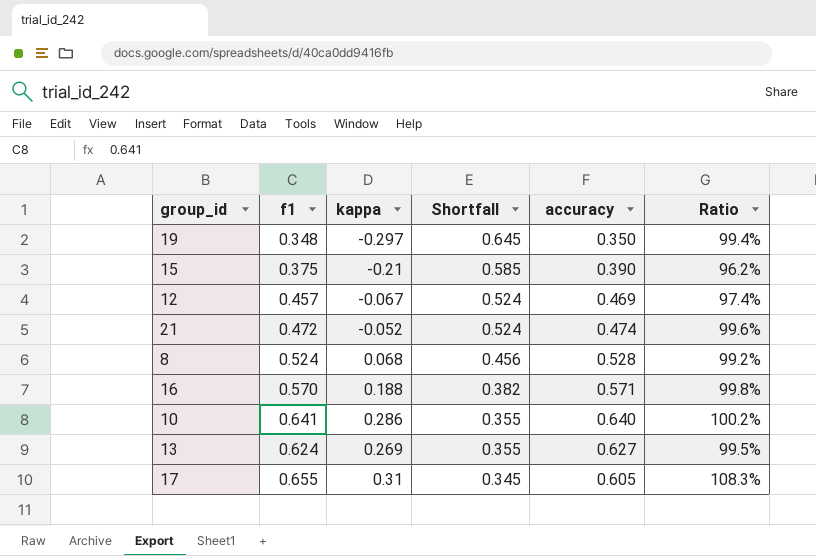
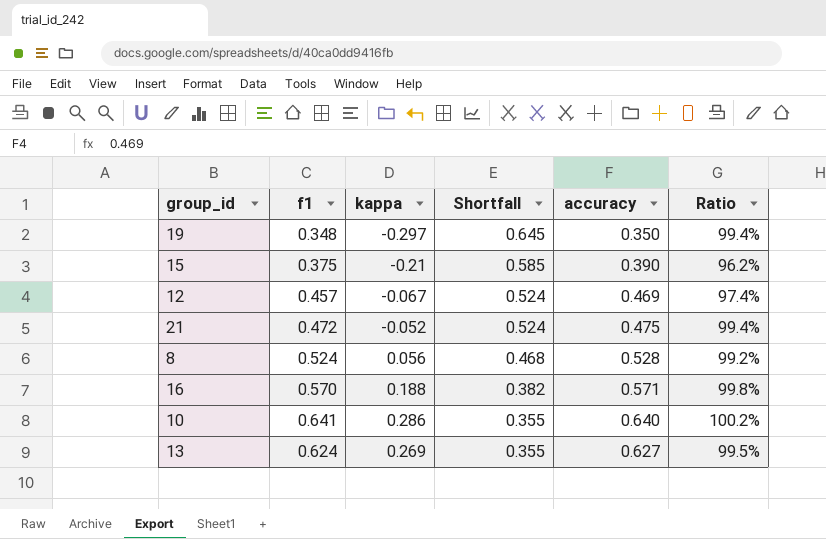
row 17: 0.655 | 0.31 | 0.345 | 0.605 | 108.3% -> none
21 | accuracy: 0.474 -> 0.475
21 | Ratio: 99.6% -> 99.4%
8 | kappa: 0.068 -> 0.056
8 | Shortfall: 0.456 -> 0.468

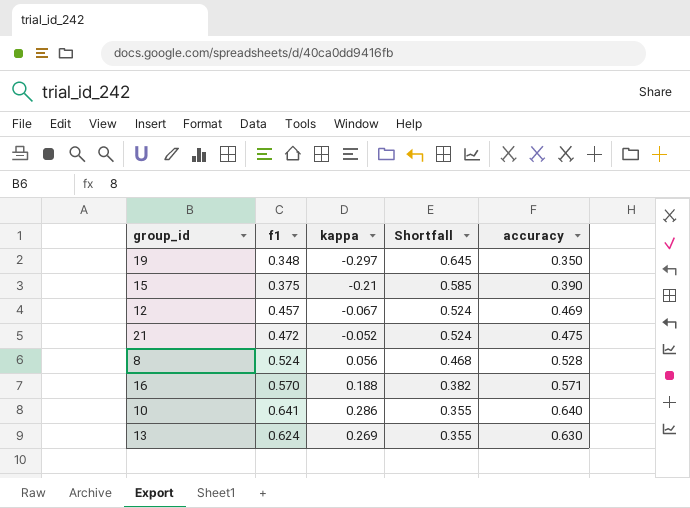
column Ratio | formula: [f1] / [accuracy] -> none
13 | accuracy: 0.627 -> 0.630

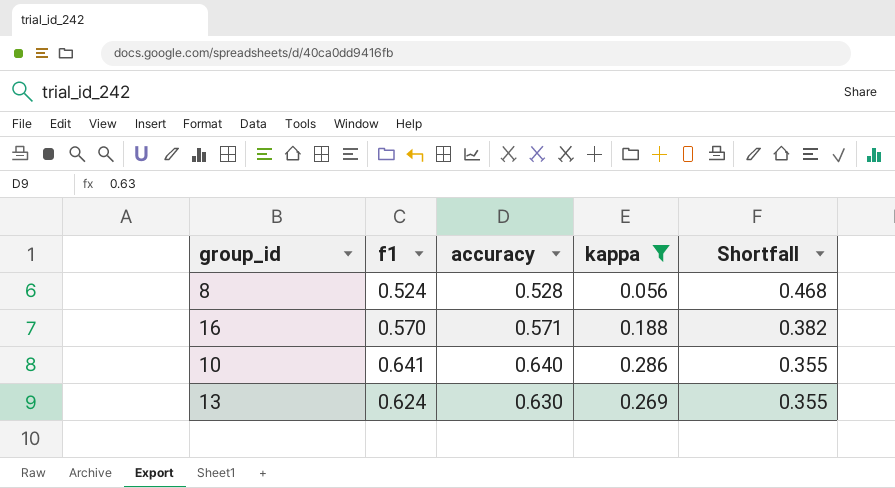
filter: none -> kappa >= 0.056
column accuracy | position: 5 -> 3

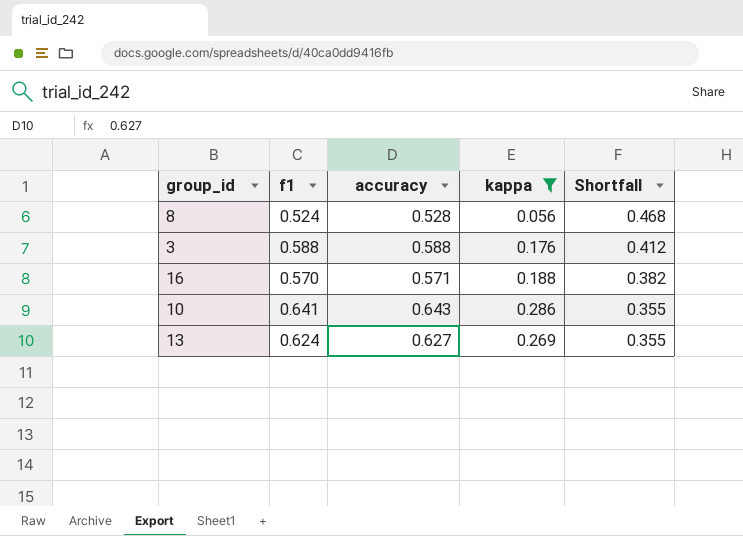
row 3: none -> 0.588 | 0.588 | 0.176 | 0.412
10 | accuracy: 0.640 -> 0.643
13 | accuracy: 0.630 -> 0.627

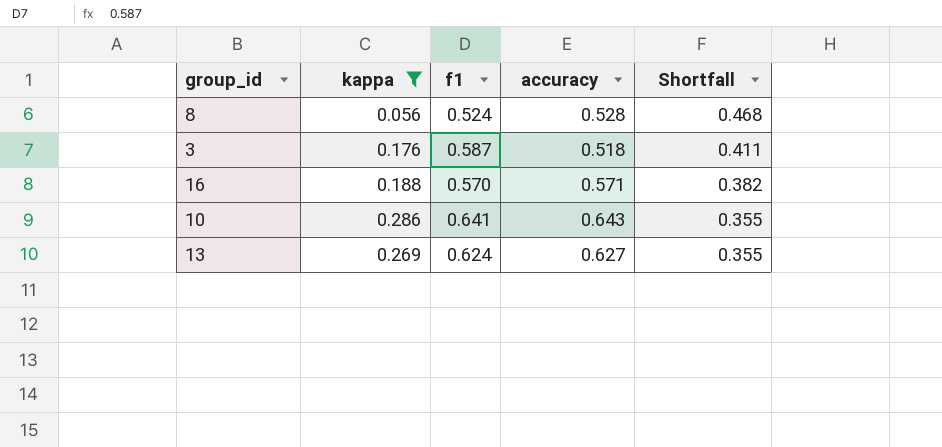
column kappa | position: 4 -> 2
3 | f1: 0.588 -> 0.587
3 | accuracy: 0.588 -> 0.518
3 | Shortfall: 0.412 -> 0.411

